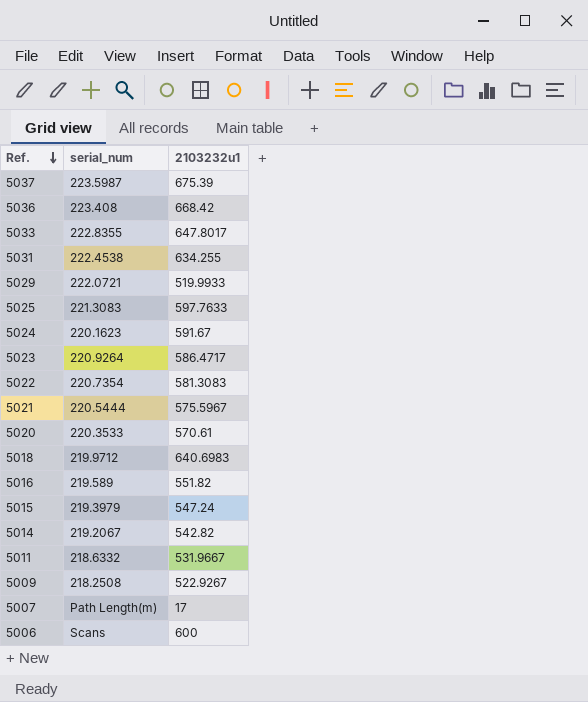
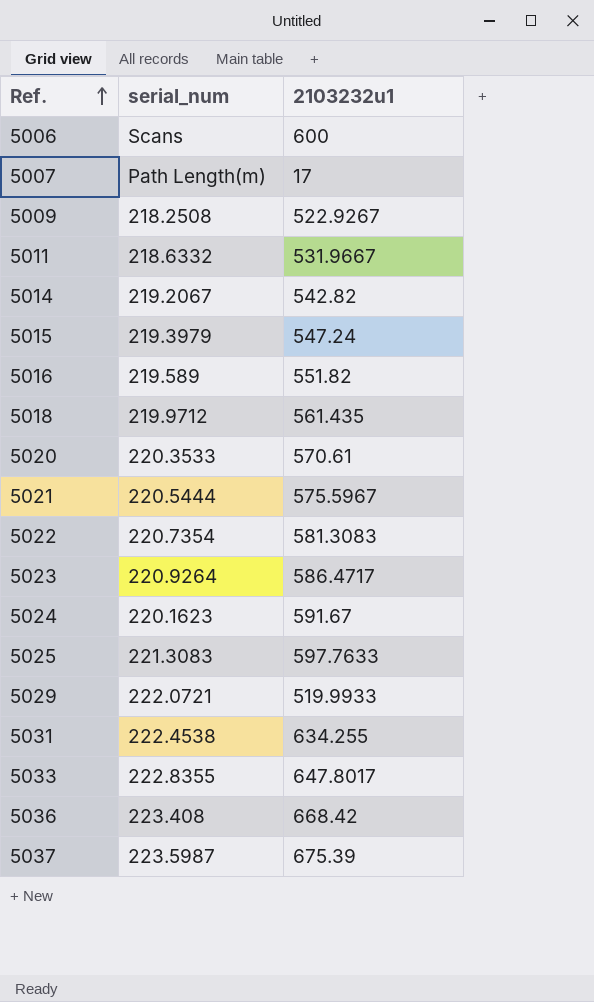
row order: Ref. descending -> Ref. ascending
5018 | 2103232u1: 640.6983 -> 561.435

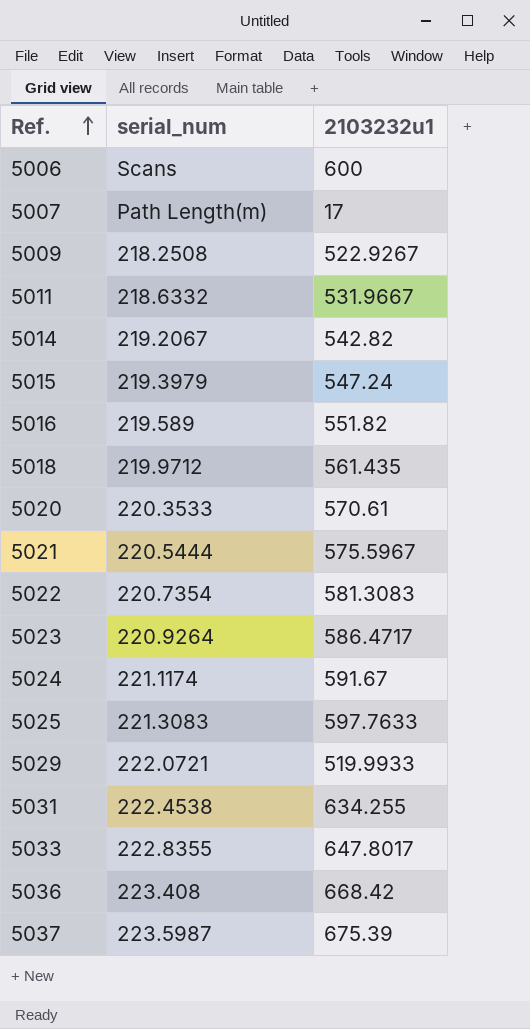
5024 | serial_num: 220.1623 -> 221.1174

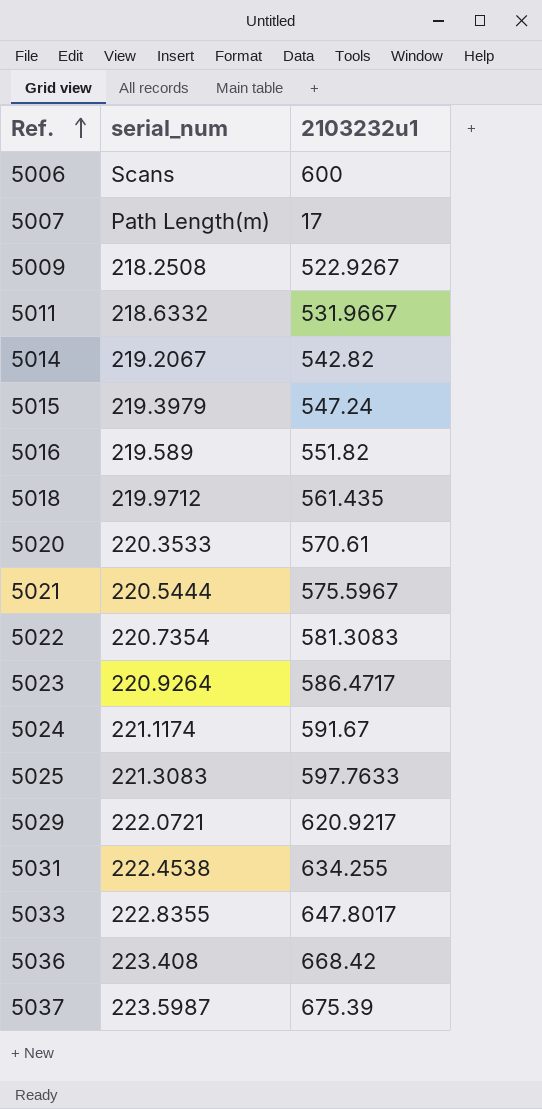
5029 | 2103232u1: 519.9933 -> 620.9217

